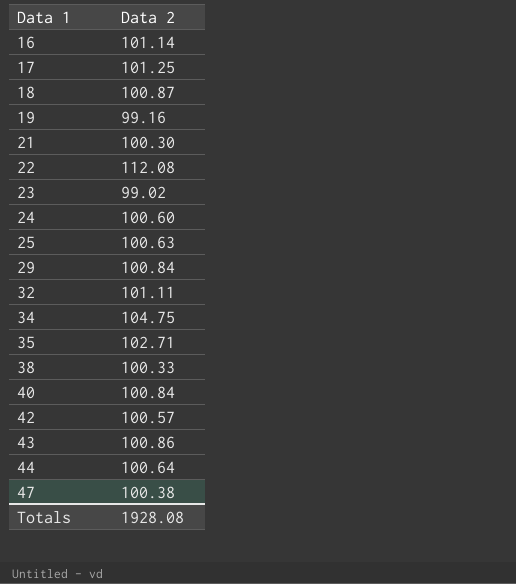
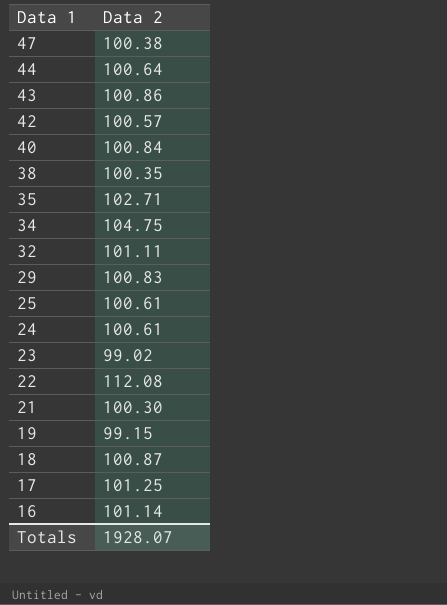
row order: Data 1 ascending -> Data 1 descending
38 | Data 2: 100.33 -> 100.35
29 | Data 2: 100.84 -> 100.83
25 | Data 2: 100.63 -> 100.61
24 | Data 2: 100.60 -> 100.61
19 | Data 2: 99.16 -> 99.15
Totals | Data 2: 1928.08 -> 1928.07

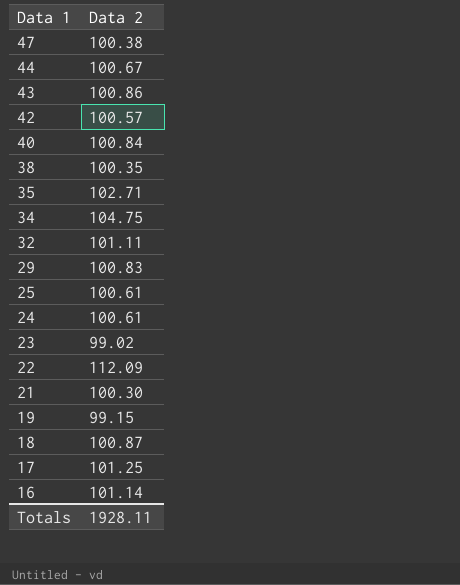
44 | Data 2: 100.64 -> 100.67
22 | Data 2: 112.08 -> 112.09
Totals | Data 2: 1928.07 -> 1928.11

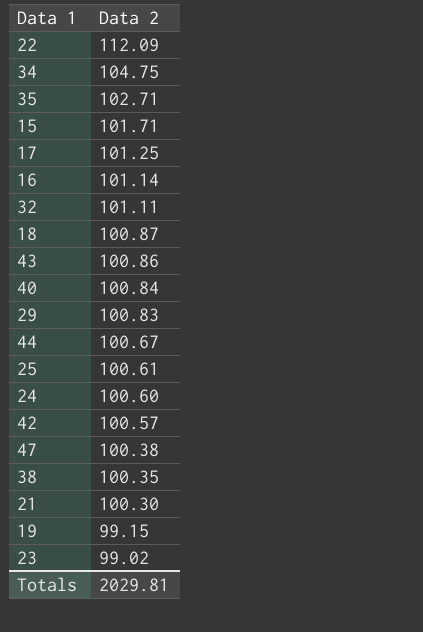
row order: Data 1 descending -> Data 2 descending
row 15: none -> 101.71
24 | Data 2: 100.61 -> 100.60
Totals | Data 2: 1928.11 -> 2029.81

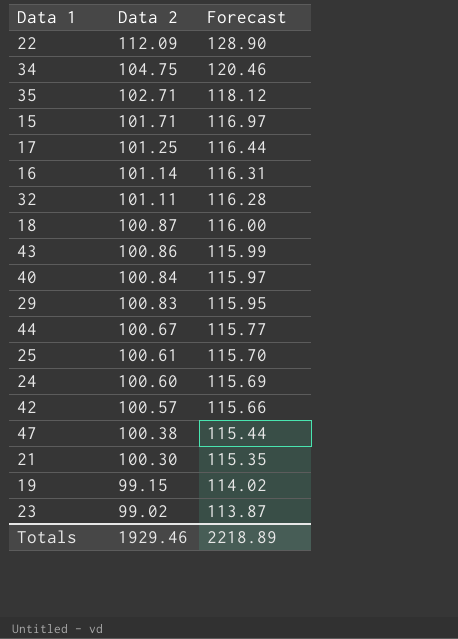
column Forecast | formula: none -> [Data 2] * 1.15
row 38: 100.35 -> none
Totals | Data 2: 2029.81 -> 1929.46

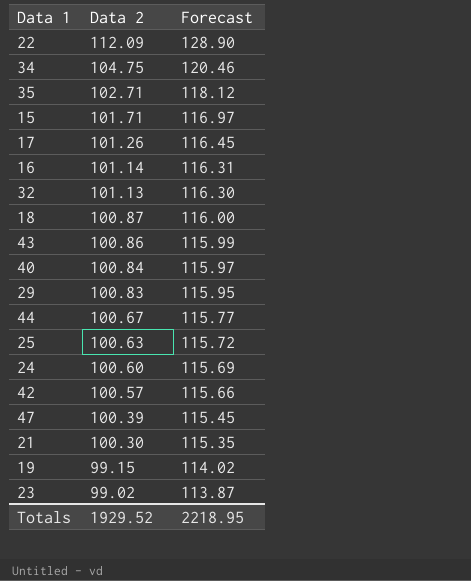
17 | Data 2: 101.25 -> 101.26
17 | Forecast: 116.44 -> 116.45
32 | Data 2: 101.11 -> 101.13
32 | Forecast: 116.28 -> 116.30
25 | Data 2: 100.61 -> 100.63
25 | Forecast: 115.70 -> 115.72
47 | Data 2: 100.38 -> 100.39
47 | Forecast: 115.44 -> 115.45
Totals | Data 2: 1929.46 -> 1929.52
Totals | Forecast: 2218.89 -> 2218.95

